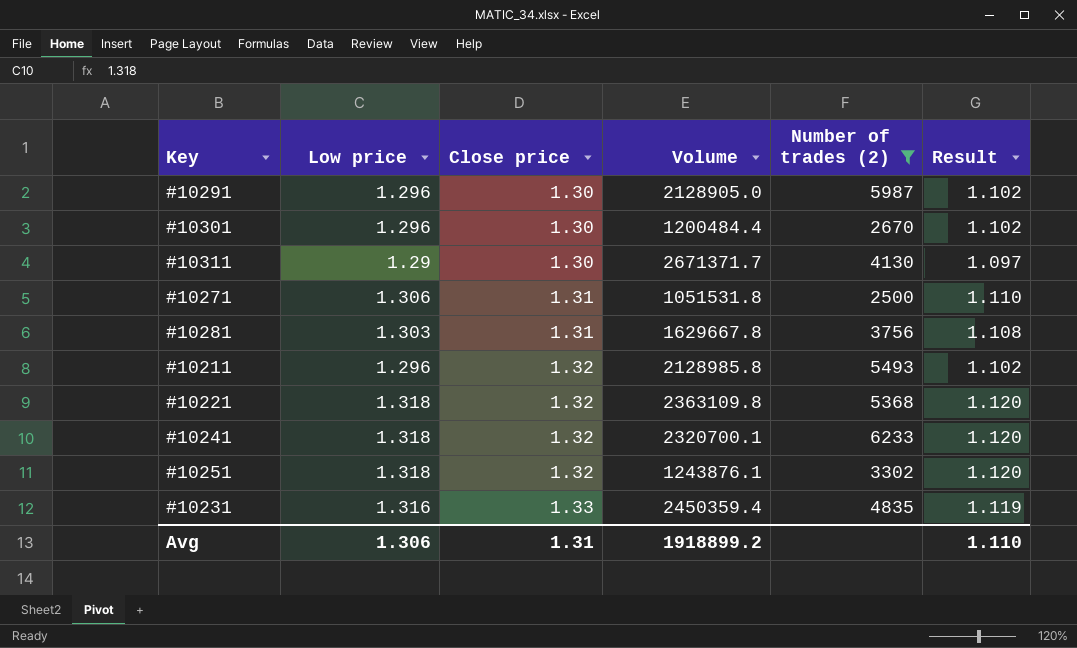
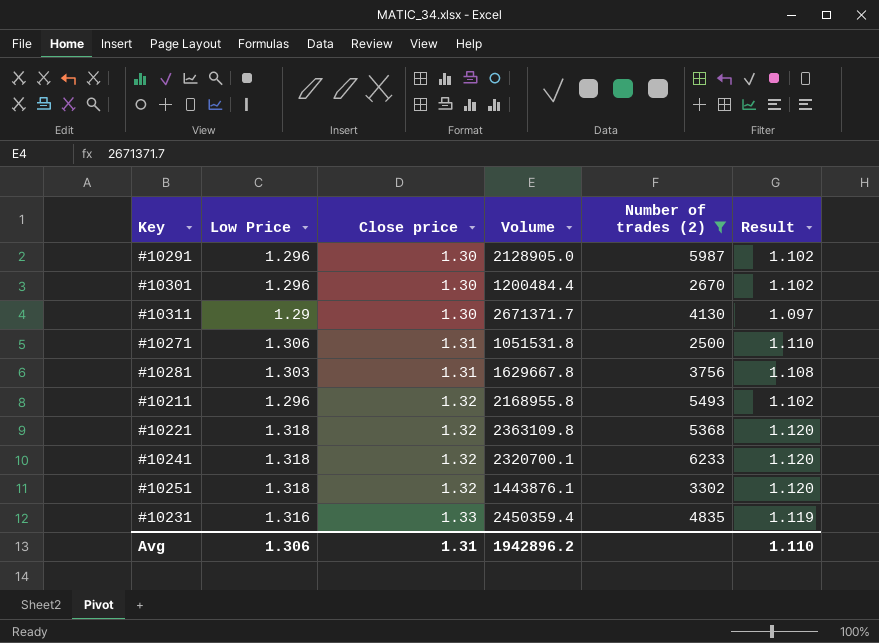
column name: Low price -> Low Price
#10211 | Volume: 2128985.8 -> 2168955.8
#10251 | Volume: 1243876.1 -> 1443876.1
Avg | Volume: 1918899.2 -> 1942896.2

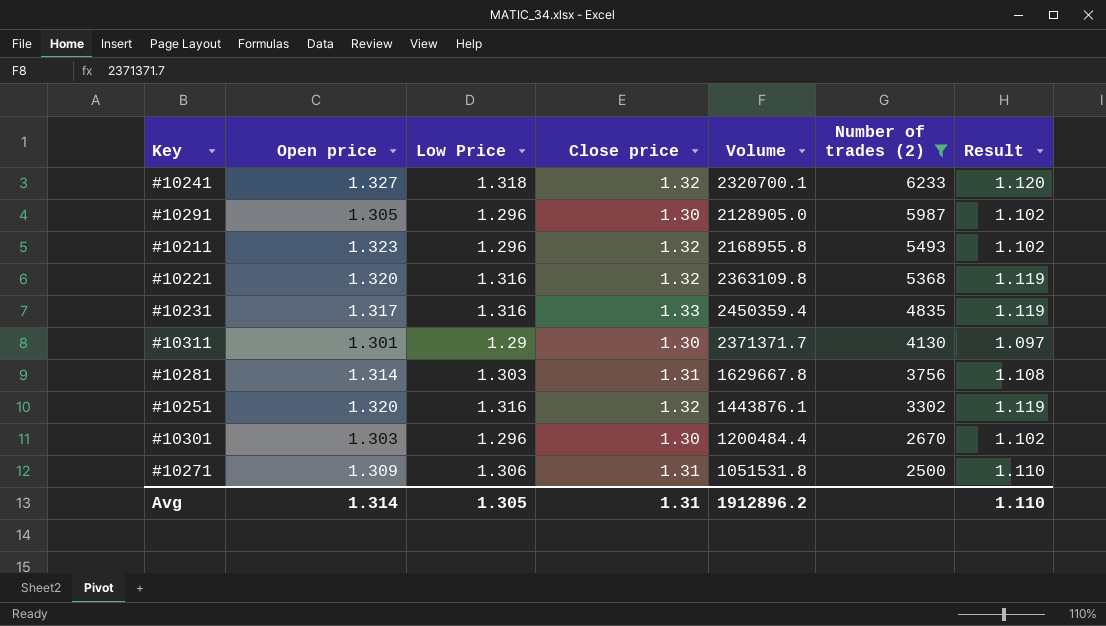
row order: Close price ascending -> Number of trades (2) descending
column Open price | position: none -> 2
#10221 | Low Price: 1.318 -> 1.316
#10221 | Result: 1.120 -> 1.119
#10311 | Volume: 2671371.7 -> 2371371.7
#10251 | Low Price: 1.318 -> 1.316
#10251 | Result: 1.120 -> 1.119
Avg | Low Price: 1.306 -> 1.305
Avg | Volume: 1942896.2 -> 1912896.2

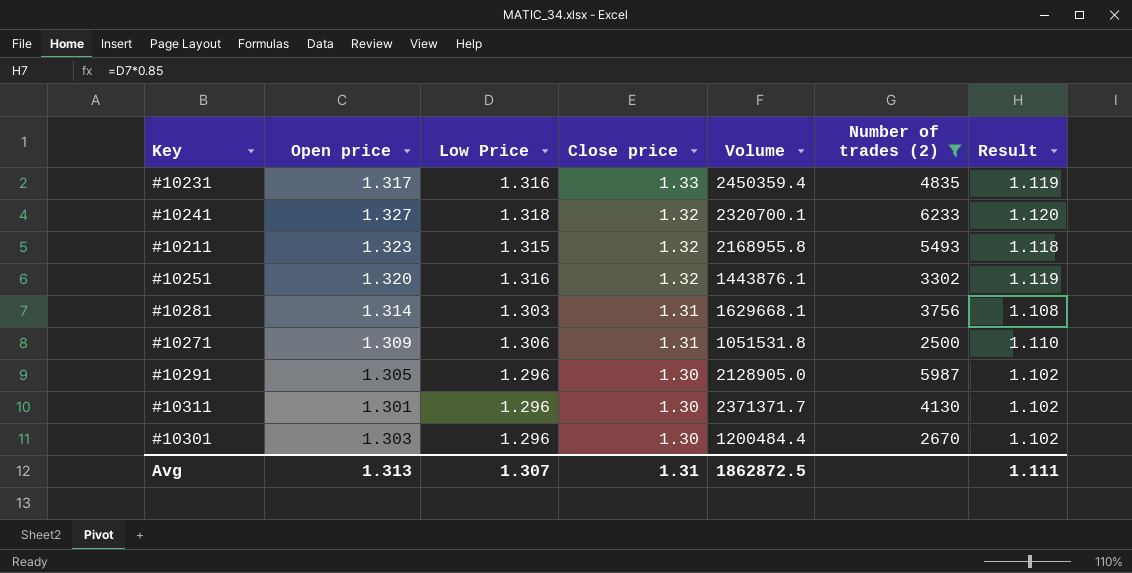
row order: Number of trades (2) descending -> Close price descending
row #10221: 1.320 | 1.316 | 1.32 | 2363109.8 | 5368 | 1.119 -> none
#10211 | Low Price: 1.296 -> 1.315
#10211 | Result: 1.102 -> 1.118
#10281 | Volume: 1629667.8 -> 1629668.1
#10311 | Low Price: 1.29 -> 1.296
#10311 | Result: 1.097 -> 1.102
Avg | Open price: 1.314 -> 1.313
Avg | Low Price: 1.305 -> 1.307
Avg | Volume: 1912896.2 -> 1862872.5
Avg | Result: 1.110 -> 1.111

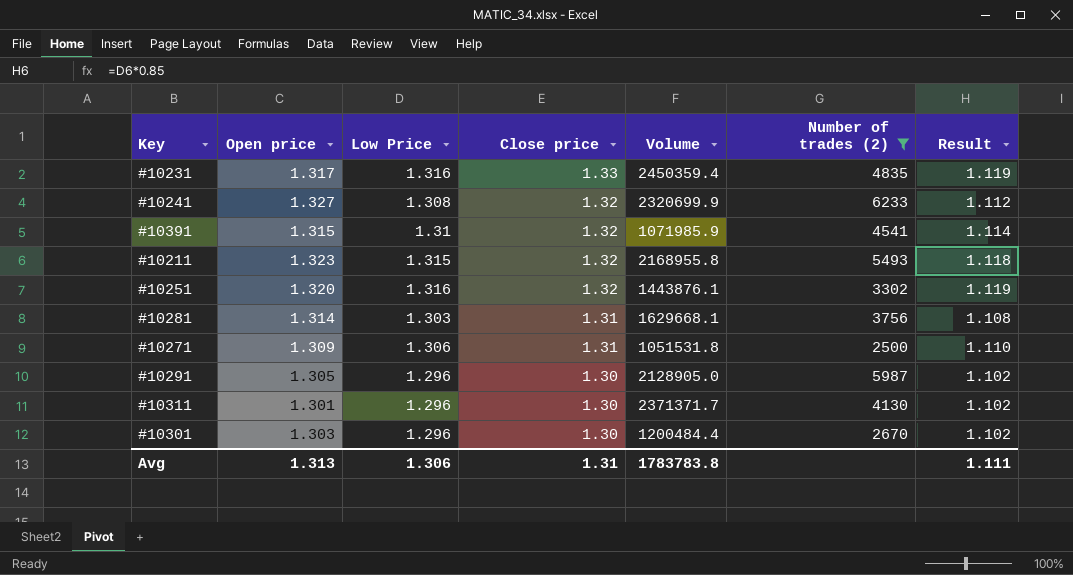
#10241 | Low Price: 1.318 -> 1.308
#10241 | Volume: 2320700.1 -> 2320699.9
#10241 | Result: 1.120 -> 1.112
row #10391: none -> 1.315 | 1.31 | 1.32 | 1071985.9 | 4541 | 1.114
Avg | Low Price: 1.307 -> 1.306
Avg | Volume: 1862872.5 -> 1783783.8

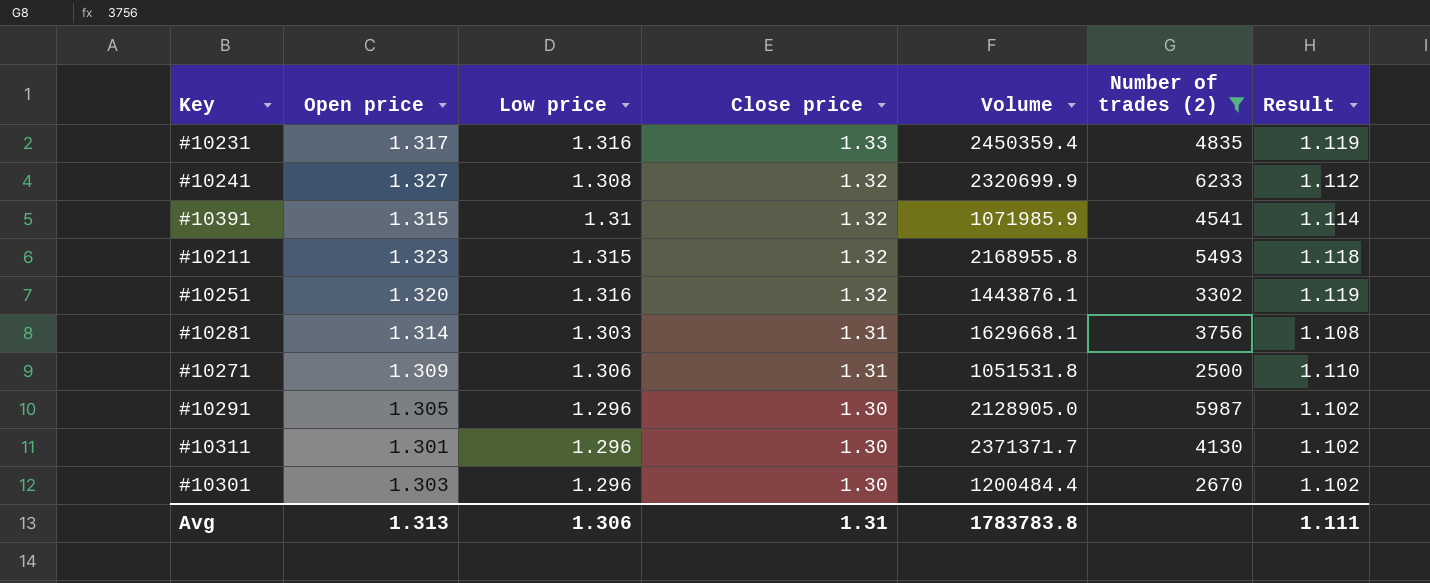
column name: Low Price -> Low price

